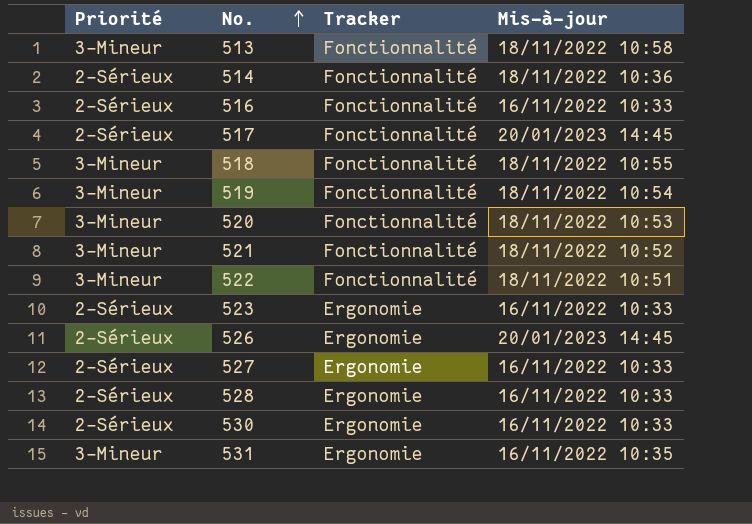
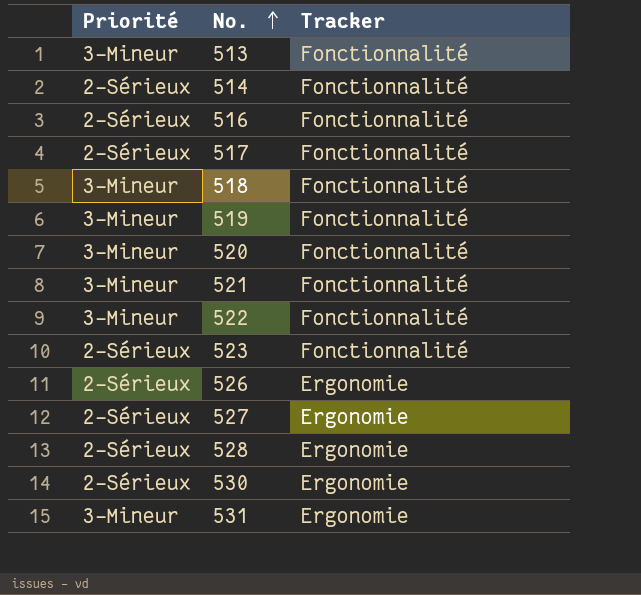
column Mis-à-jour | position: 4 -> none
523 | Tracker: Ergonomie -> Fonctionnalité

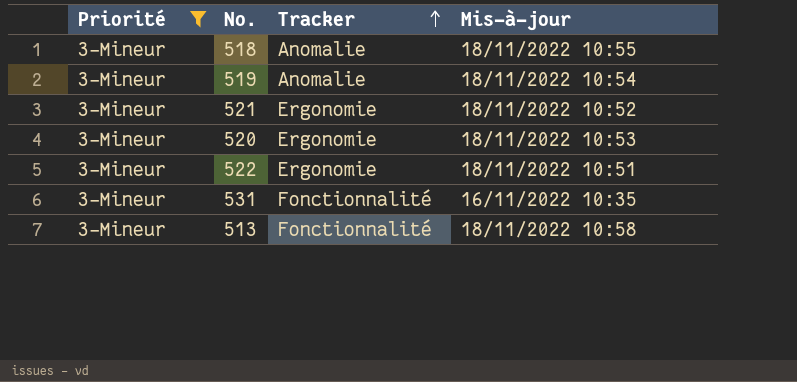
filter: none -> Priorité = 3-Mineur
row order: No. ascending -> Tracker ascending
column Mis-à-jour | position: none -> 4
518 | Tracker: Fonctionnalité -> Anomalie
519 | Tracker: Fonctionnalité -> Anomalie
521 | Tracker: Fonctionnalité -> Ergonomie
520 | Tracker: Fonctionnalité -> Ergonomie
522 | Tracker: Fonctionnalité -> Ergonomie
531 | Tracker: Ergonomie -> Fonctionnalité

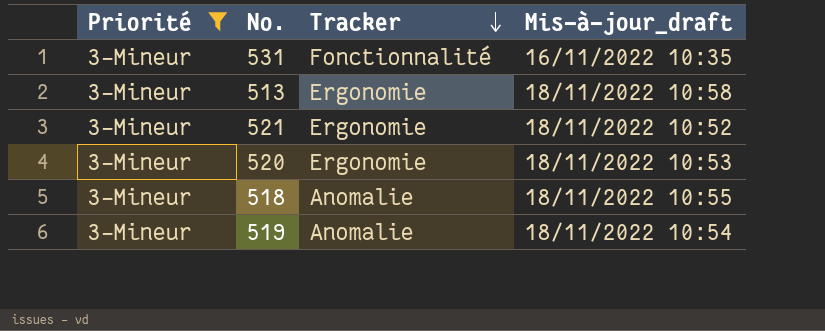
row order: Tracker ascending -> Tracker descending
column name: Mis-à-jour -> Mis-à-jour_draft
row 522: 3-Mineur | Ergonomie | 18/11/2022 10:51 -> none
513 | Tracker: Fonctionnalité -> Ergonomie

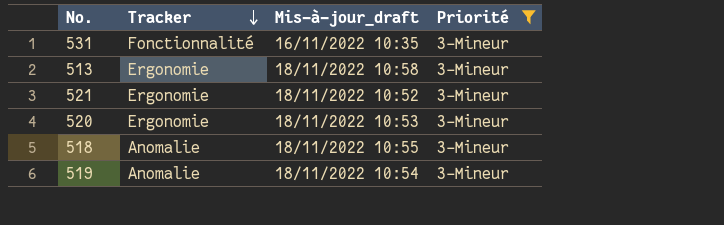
column Priorité | position: 1 -> 4

